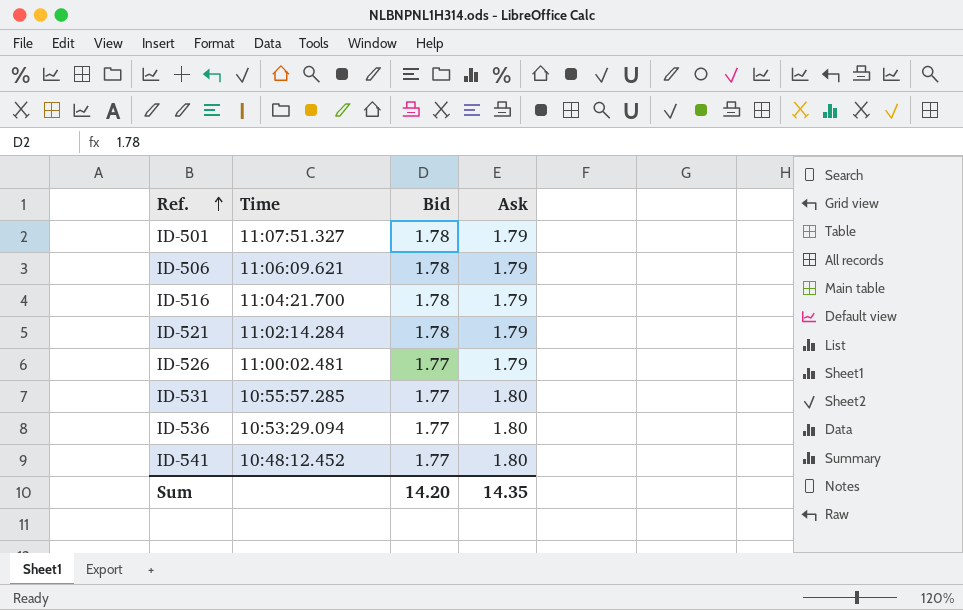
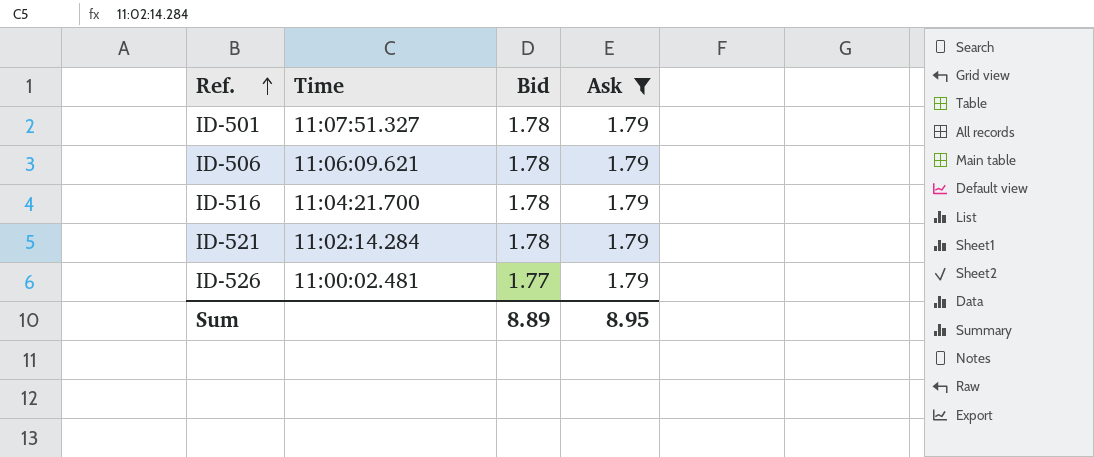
filter: none -> Ask = 1.79
Sum | Bid: 14.20 -> 8.89
Sum | Ask: 14.35 -> 8.95

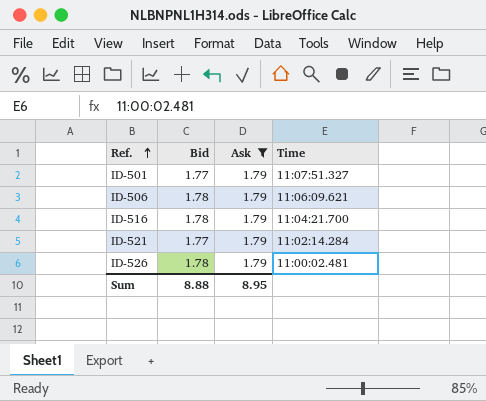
column Time | position: 2 -> 4
ID-501 | Bid: 1.78 -> 1.77
ID-521 | Bid: 1.78 -> 1.77
ID-526 | Bid: 1.77 -> 1.78
Sum | Bid: 8.89 -> 8.88

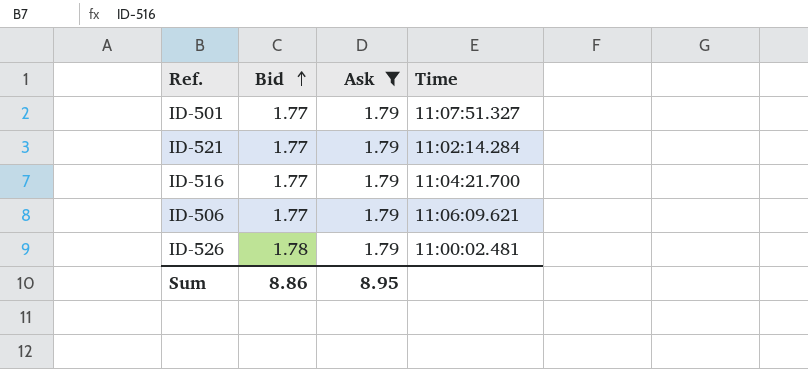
row order: Ref. ascending -> Bid ascending
ID-516 | Bid: 1.78 -> 1.77
ID-506 | Bid: 1.78 -> 1.77
Sum | Bid: 8.88 -> 8.86

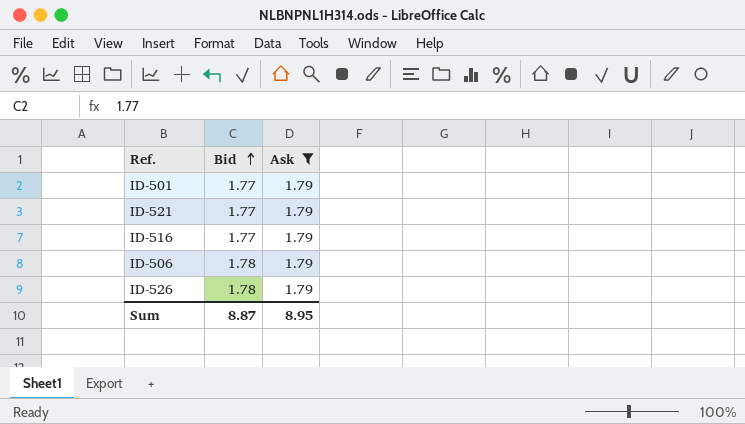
column Time | position: 4 -> none
ID-506 | Bid: 1.77 -> 1.78
Sum | Bid: 8.86 -> 8.87

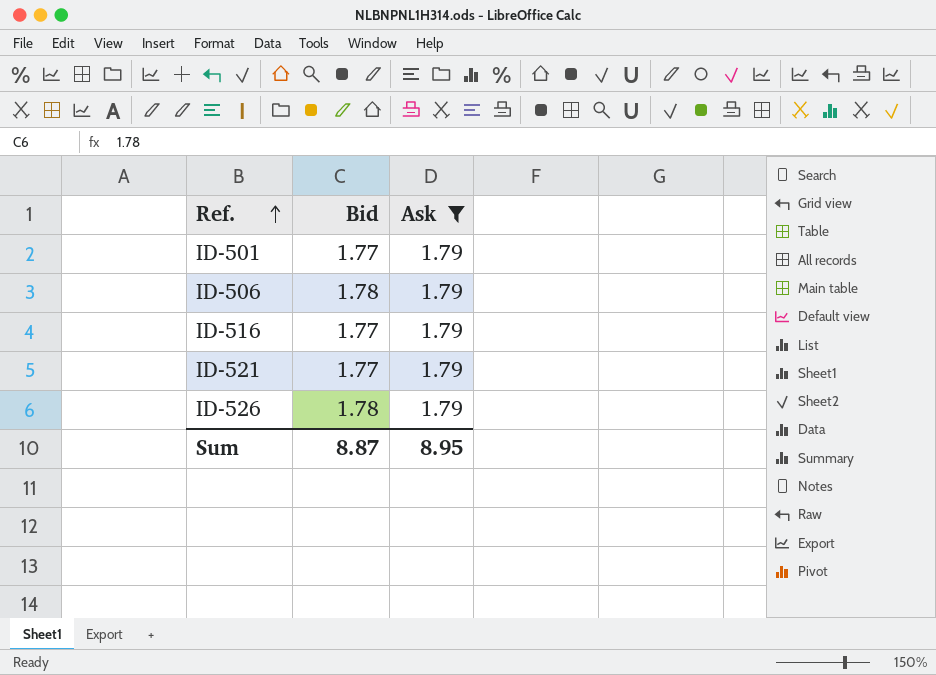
row order: Bid ascending -> Ref. ascending

